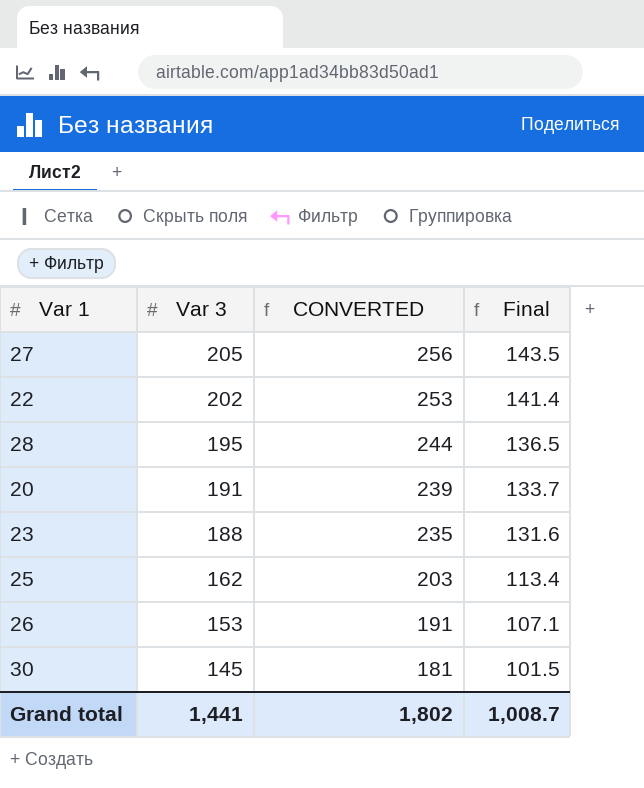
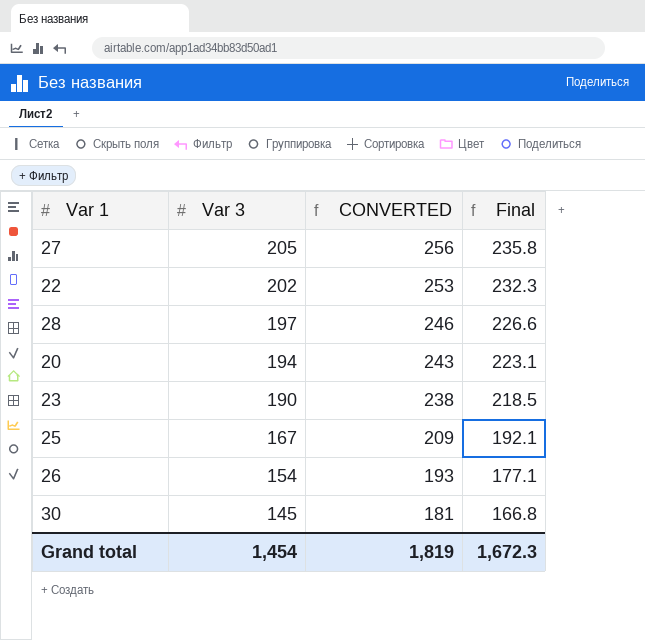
column Final | formula: [Var 3] * 0.7 -> [Var 3] * 1.15
28 | Var 3: 195 -> 197
28 | CONVERTED: 244 -> 246
20 | Var 3: 191 -> 194
20 | CONVERTED: 239 -> 243
23 | Var 3: 188 -> 190
23 | CONVERTED: 235 -> 238
25 | Var 3: 162 -> 167
25 | CONVERTED: 203 -> 209
26 | Var 3: 153 -> 154
26 | CONVERTED: 191 -> 193
Grand total | Var 3: 1,441 -> 1,454
Grand total | CONVERTED: 1,802 -> 1,819
Grand total | Final: 1,008.7 -> 1,672.3

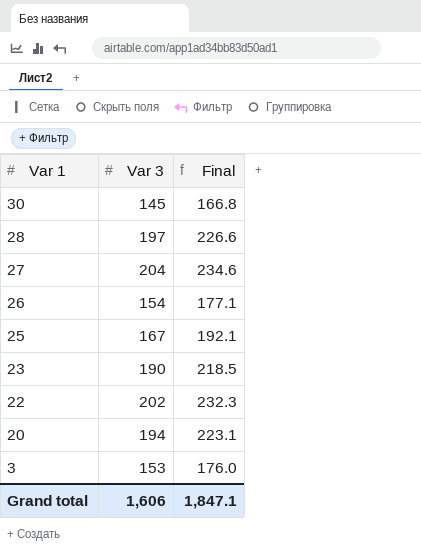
row order: Var 3 descending -> Var 1 descending
column CONVERTED | formula: [Var 3] * 1.25 -> none
27 | Var 3: 205 -> 204
27 | Final: 235.8 -> 234.6
row 3: none -> 153 | 176.0
Grand total | Var 3: 1,454 -> 1,606
Grand total | Final: 1,672.3 -> 1,847.1

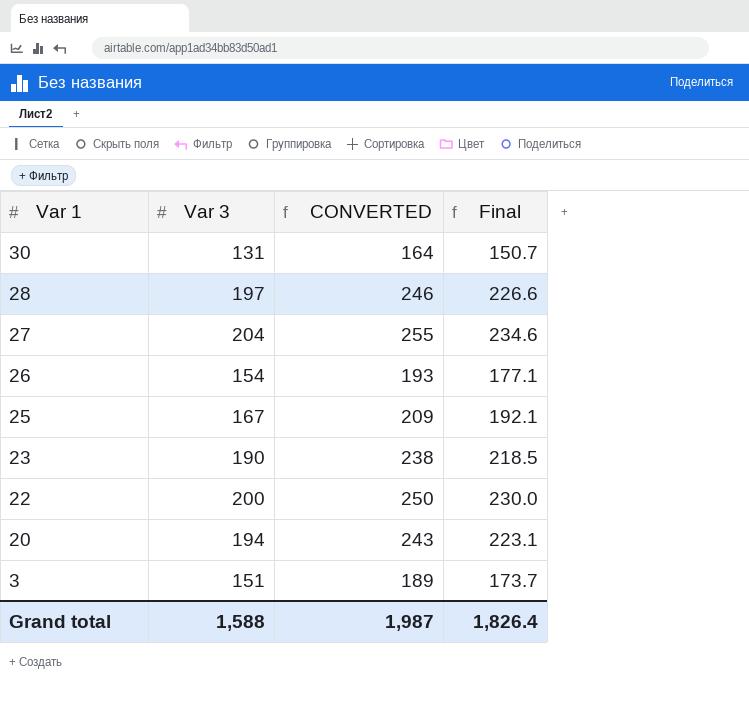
column CONVERTED | formula: none -> [Var 3] * 1.25
30 | Var 3: 145 -> 131
30 | Final: 166.8 -> 150.7
22 | Var 3: 202 -> 200
22 | Final: 232.3 -> 230.0
3 | Var 3: 153 -> 151
3 | Final: 176.0 -> 173.7
Grand total | Var 3: 1,606 -> 1,588
Grand total | Final: 1,847.1 -> 1,826.4

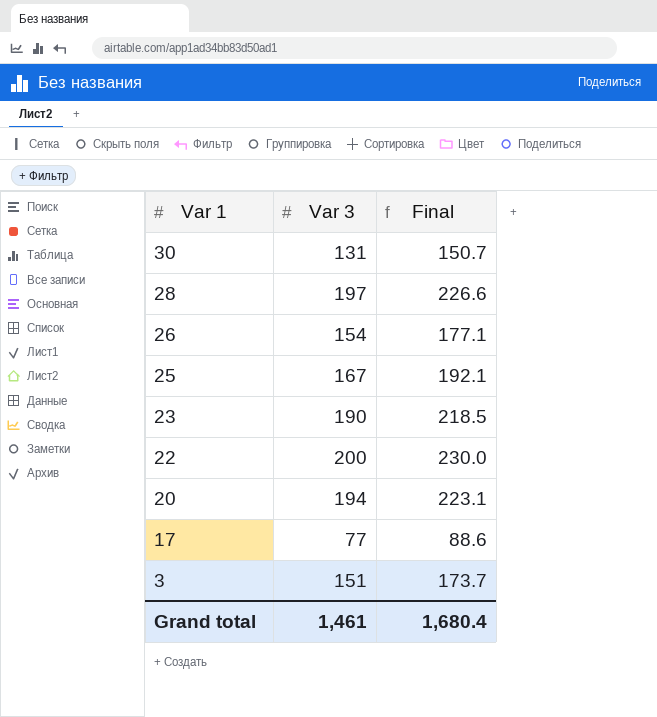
column CONVERTED | formula: [Var 3] * 1.25 -> none
row 27: 204 | 255 | 234.6 -> none
row 17: none -> 77 | 88.6
Grand total | Var 3: 1,588 -> 1,461
Grand total | Final: 1,826.4 -> 1,680.4

